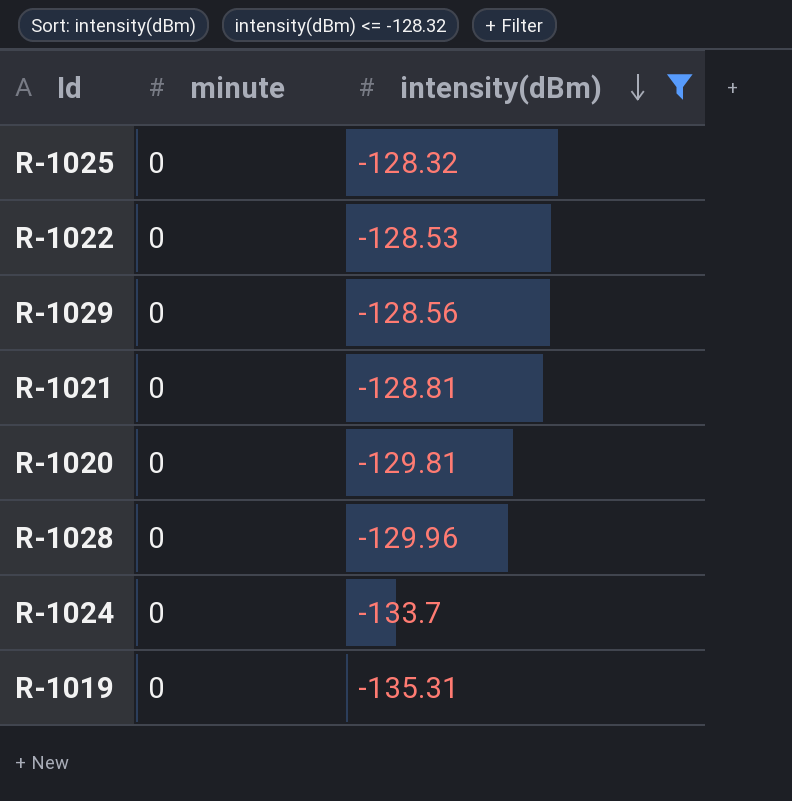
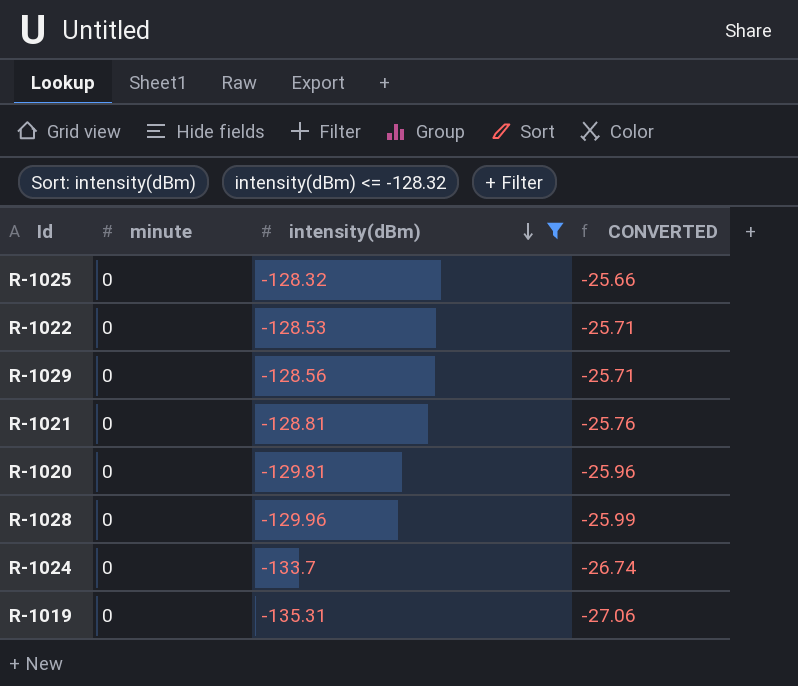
column CONVERTED | formula: none -> [intensity(dBm)] * 0.2

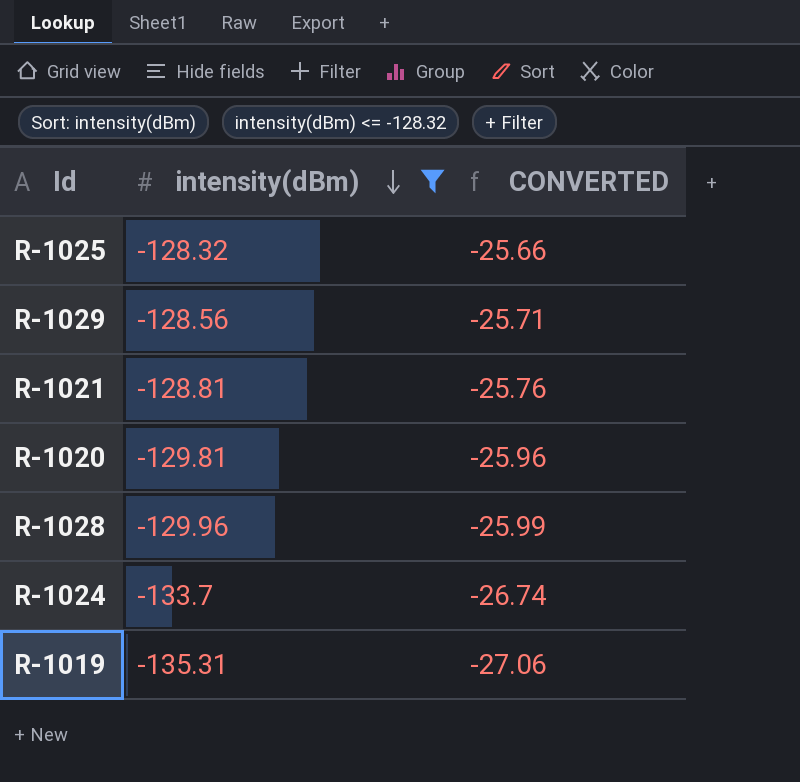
column minute | position: 2 -> none
row R-1022: 0 | -128.53 | -25.71 -> none

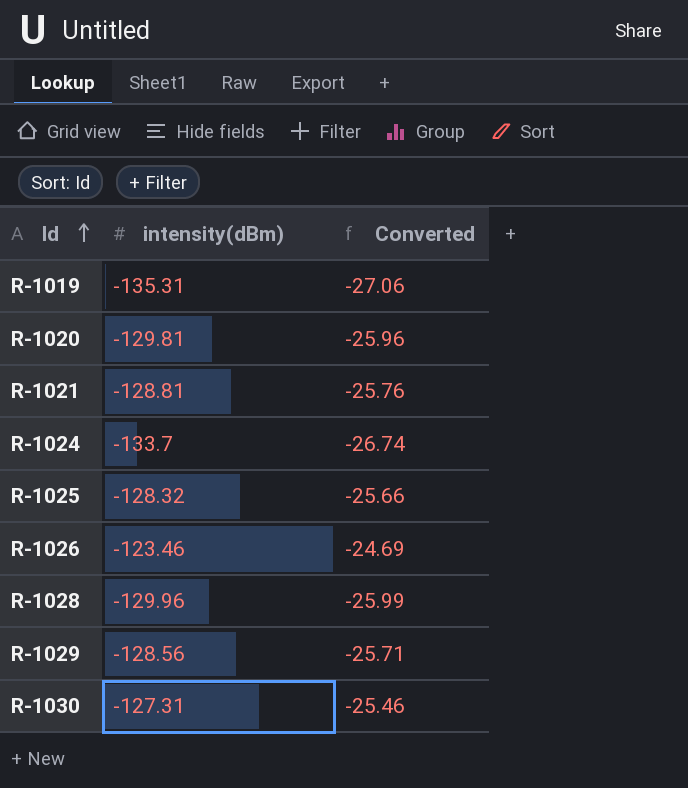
filter: intensity(dBm) <= -128.32 -> none
row order: intensity(dBm) descending -> Id ascending
column name: CONVERTED -> Converted

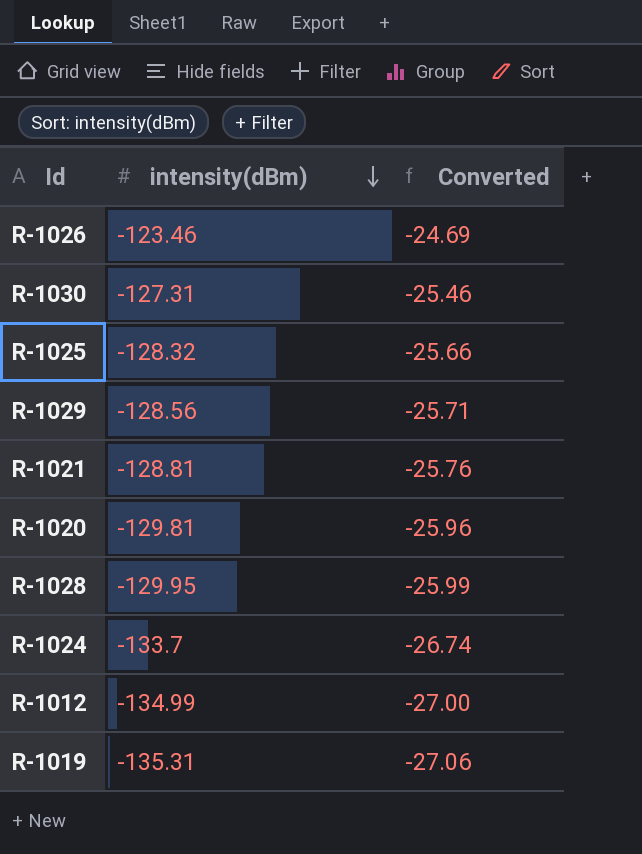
row order: Id ascending -> intensity(dBm) descending
R-1028 | intensity(dBm): -129.96 -> -129.95
row R-1012: none -> -134.99 | -27.00

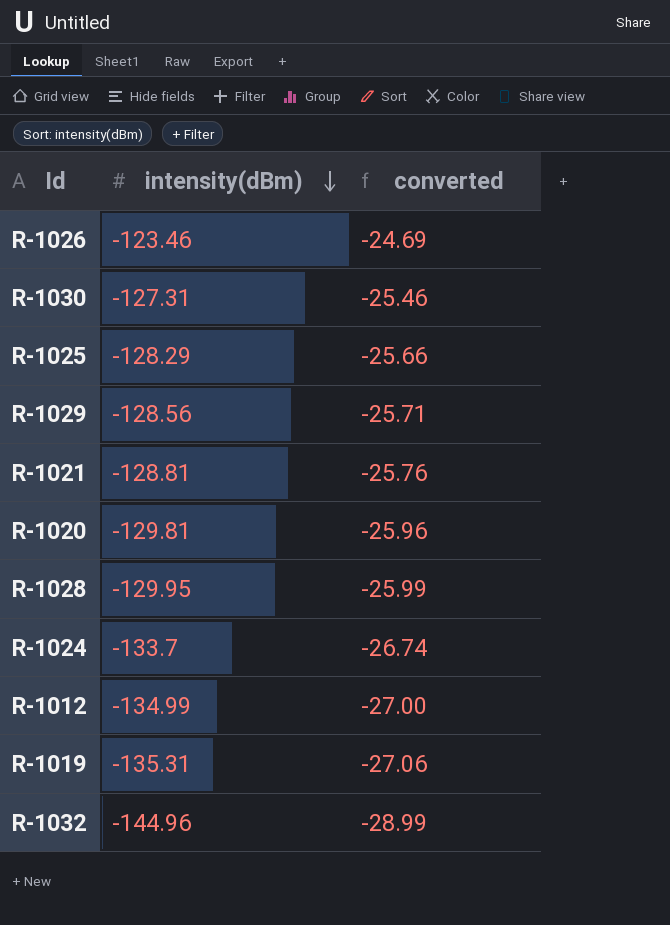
column name: Converted -> converted
R-1025 | intensity(dBm): -128.32 -> -128.29
row R-1032: none -> -144.96 | -28.99

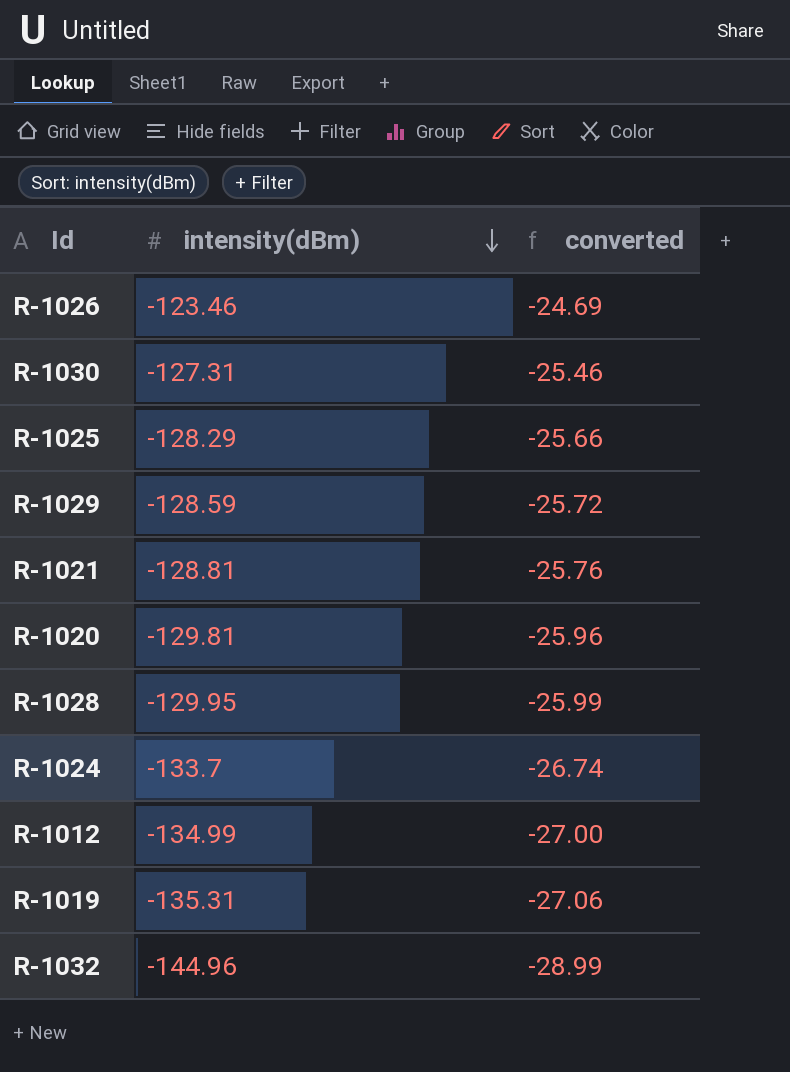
R-1029 | intensity(dBm): -128.56 -> -128.59
R-1029 | converted: -25.71 -> -25.72

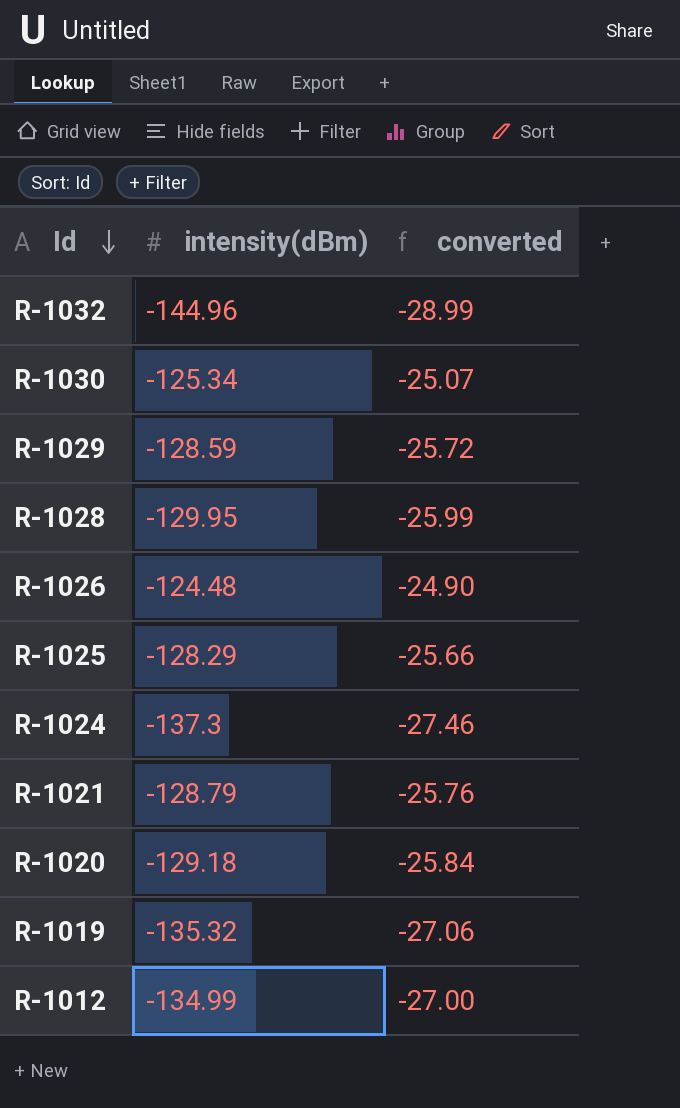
row order: intensity(dBm) descending -> Id descending
R-1030 | intensity(dBm): -127.31 -> -125.34
R-1030 | converted: -25.46 -> -25.07
R-1026 | intensity(dBm): -123.46 -> -124.48
R-1026 | converted: -24.69 -> -24.90
R-1024 | intensity(dBm): -133.7 -> -137.3
R-1024 | converted: -26.74 -> -27.46
R-1021 | intensity(dBm): -128.81 -> -128.79
R-1020 | intensity(dBm): -129.81 -> -129.18
R-1020 | converted: -25.96 -> -25.84
R-1019 | intensity(dBm): -135.31 -> -135.32

